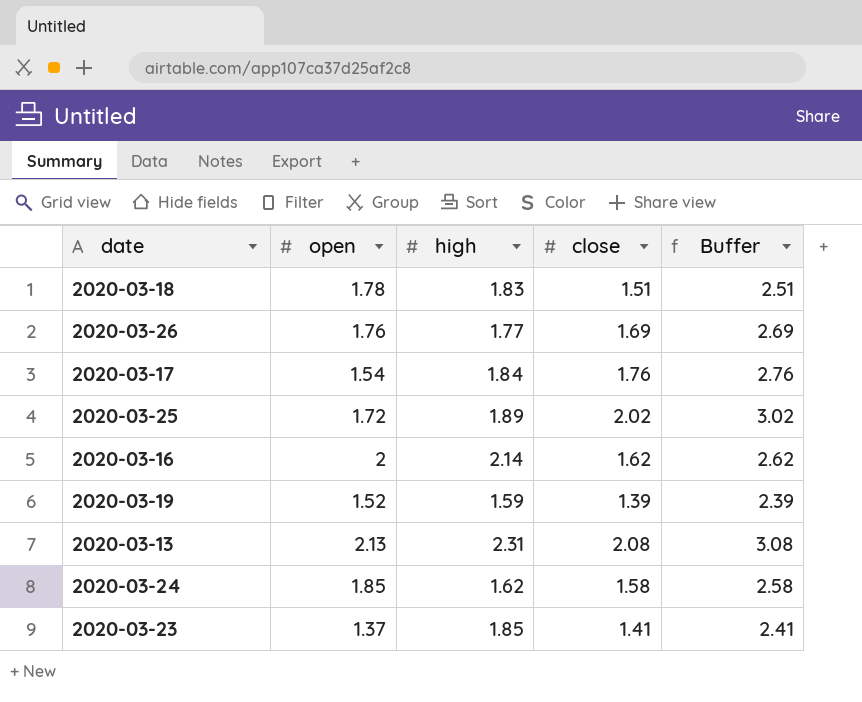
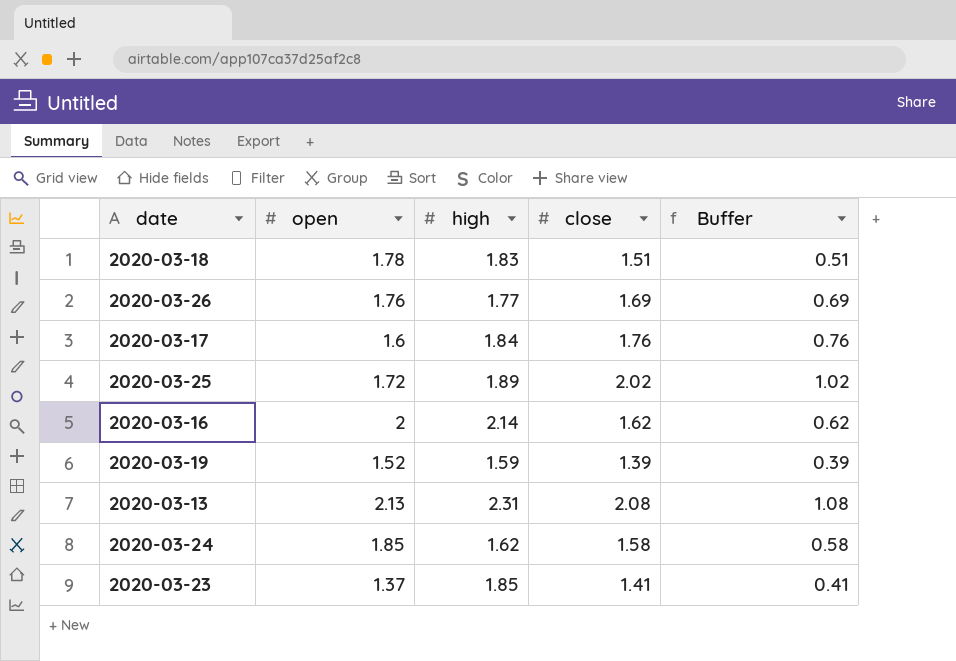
column Buffer | formula: [close] + 1 -> [close] - 1
2020-03-17 | open: 1.54 -> 1.6

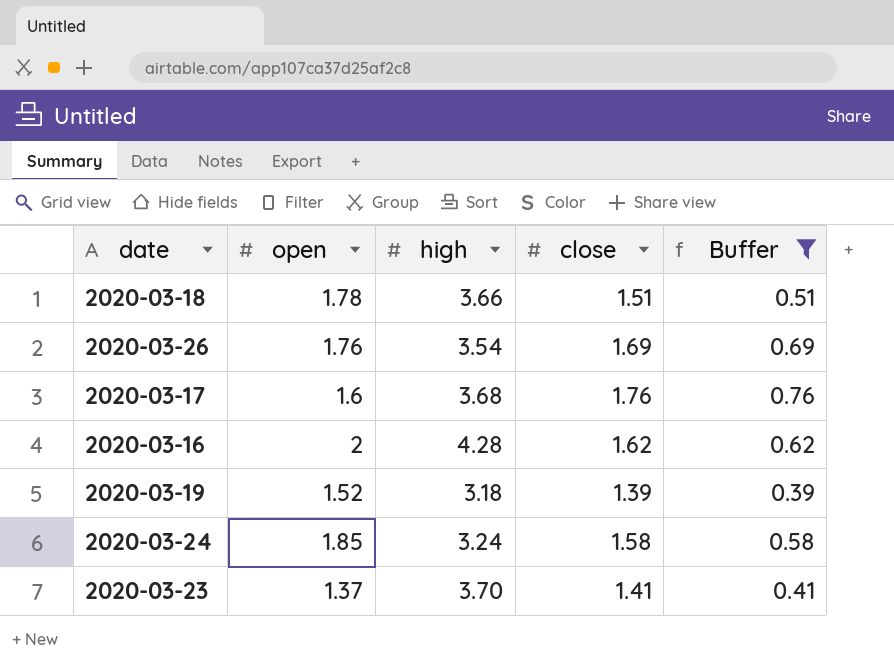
filter: none -> Buffer <= 0.76
2020-03-18 | high: 1.83 -> 3.66
2020-03-26 | high: 1.77 -> 3.54
2020-03-17 | high: 1.84 -> 3.68
2020-03-16 | high: 2.14 -> 4.28
2020-03-19 | high: 1.59 -> 3.18
2020-03-24 | high: 1.62 -> 3.24
2020-03-23 | high: 1.85 -> 3.70

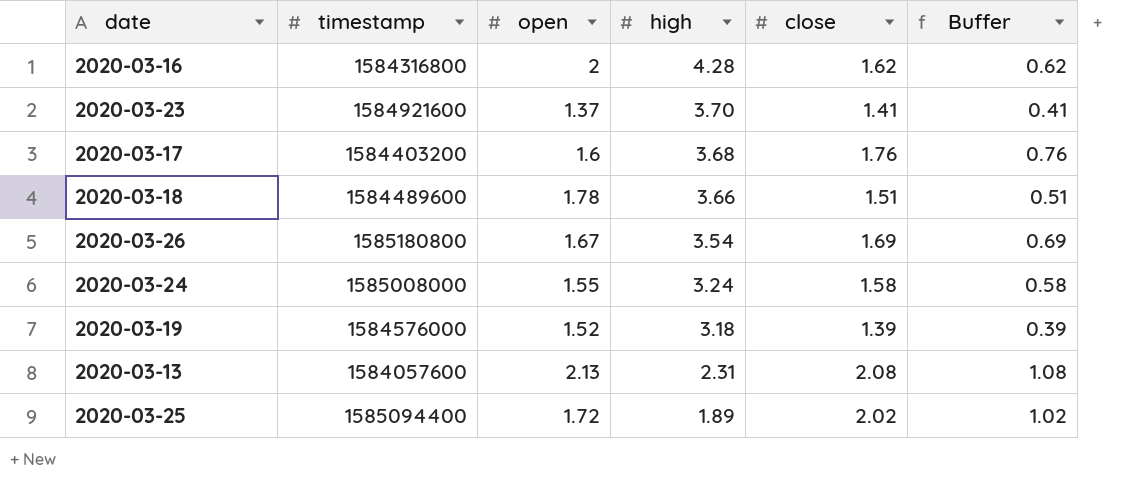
filter: Buffer <= 0.76 -> none
row order: none -> high descending
column timestamp | position: none -> 2
2020-03-26 | open: 1.76 -> 1.67
2020-03-24 | open: 1.85 -> 1.55

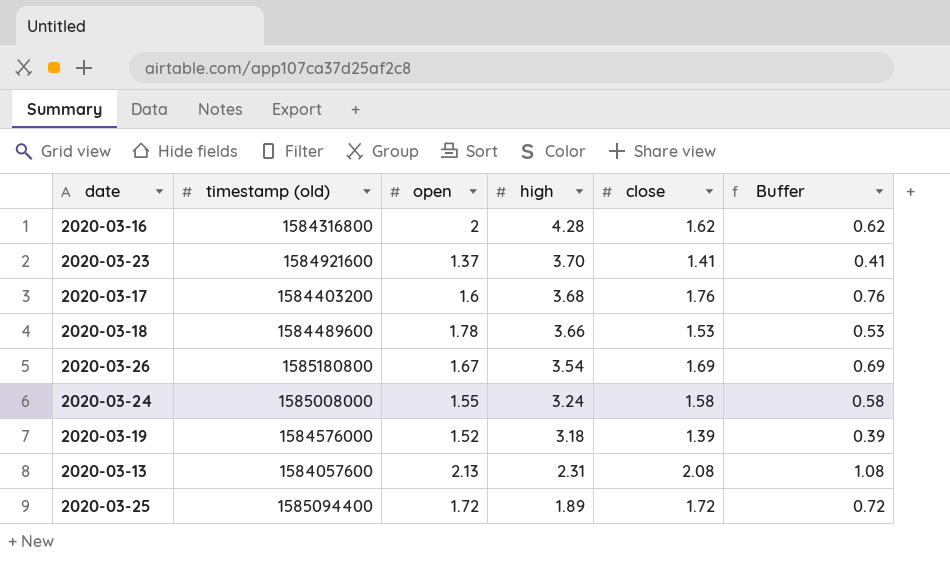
column name: timestamp -> timestamp (old)
2020-03-18 | close: 1.51 -> 1.53
2020-03-18 | Buffer: 0.51 -> 0.53
2020-03-25 | close: 2.02 -> 1.72
2020-03-25 | Buffer: 1.02 -> 0.72

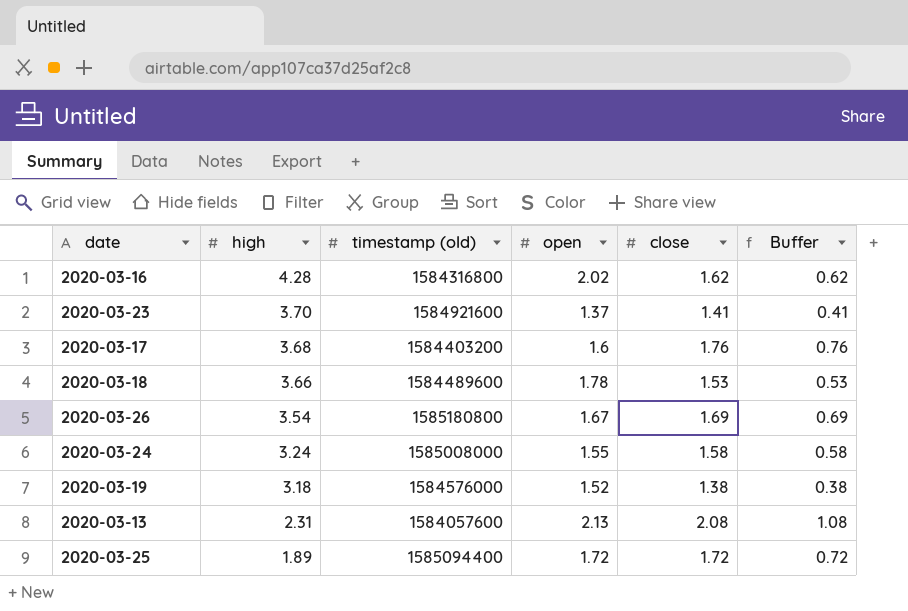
column high | position: 4 -> 2
2020-03-16 | open: 2 -> 2.02
2020-03-19 | close: 1.39 -> 1.38
2020-03-19 | Buffer: 0.39 -> 0.38

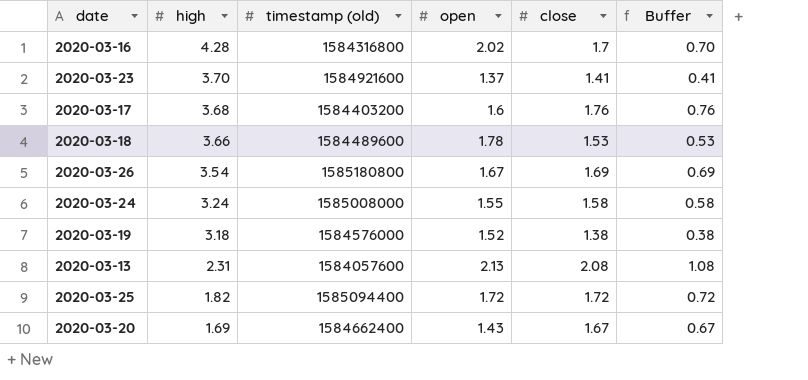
2020-03-16 | close: 1.62 -> 1.7
2020-03-16 | Buffer: 0.62 -> 0.70
2020-03-25 | high: 1.89 -> 1.82
row 2020-03-20: none -> 1.69 | 1584662400 | 1.43 | 1.67 | 0.67

